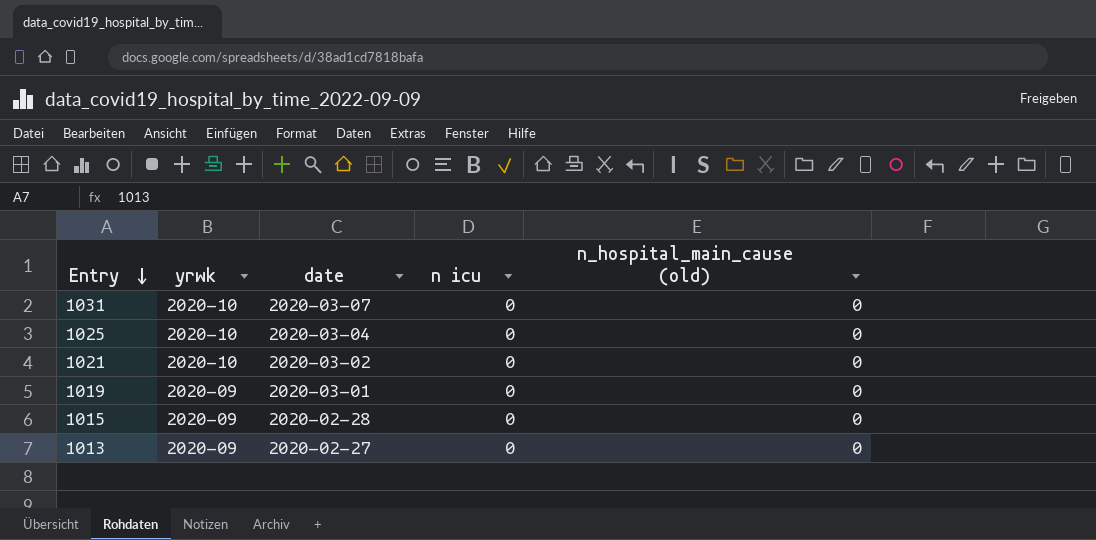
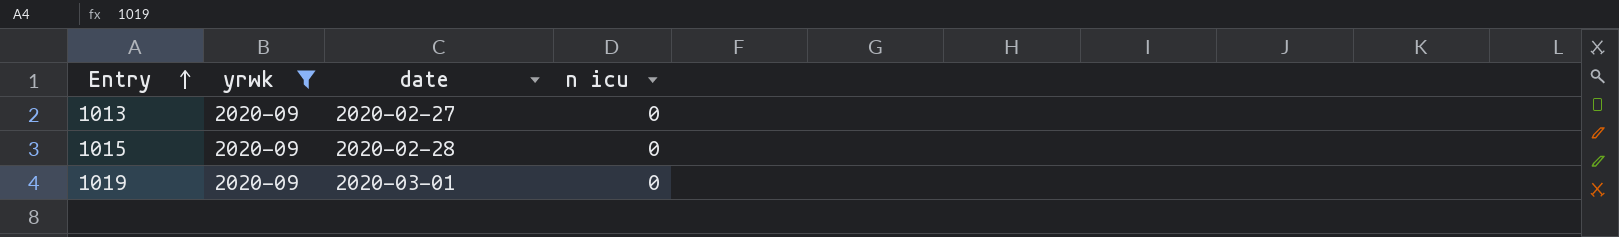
filter: none -> yrwk = 2020-09
row order: Entry descending -> Entry ascending
column n_hospital_main_cause (old) | position: 5 -> none

